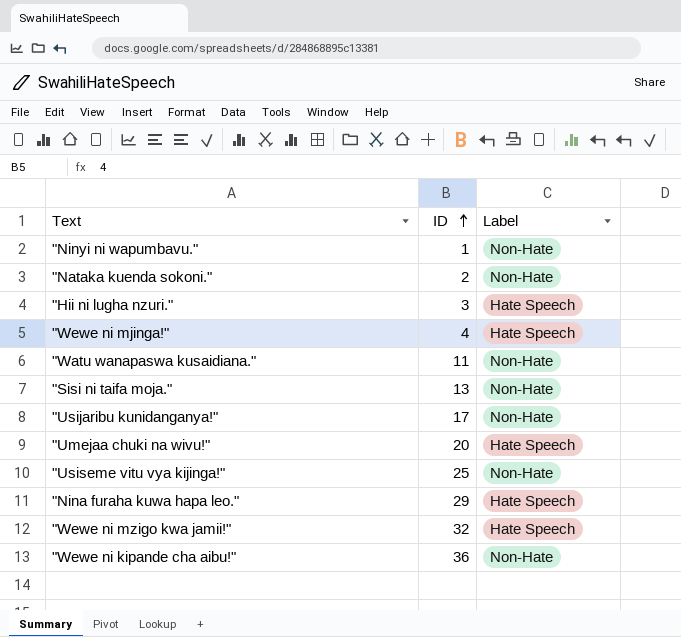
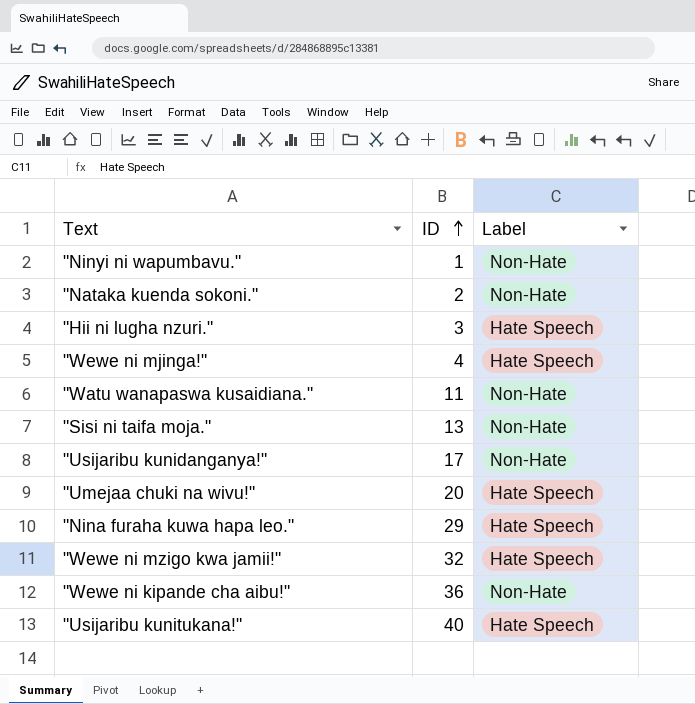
row "Usiseme vitu vya kijinga!": 25 | Non-Hate -> none
row "Usijaribu kunitukana!": none -> 40 | Hate Speech

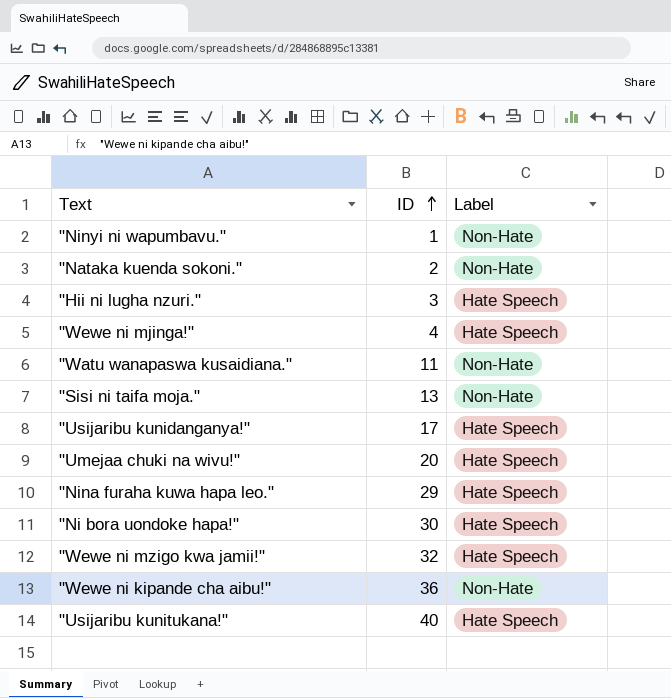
"Usijaribu kunidanganya!" | Label: Non-Hate -> Hate Speech
row "Ni bora uondoke hapa!": none -> 30 | Hate Speech

